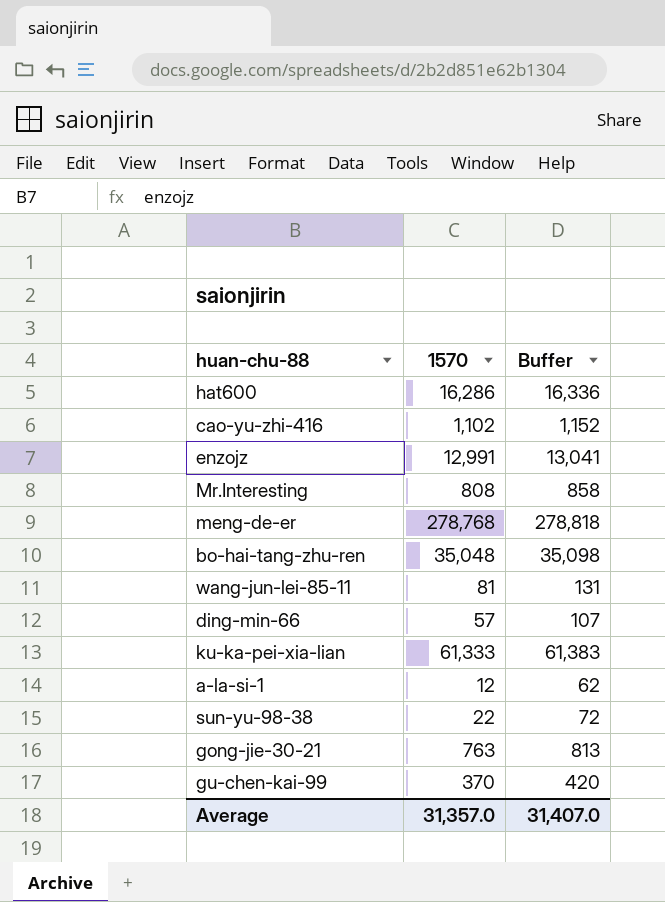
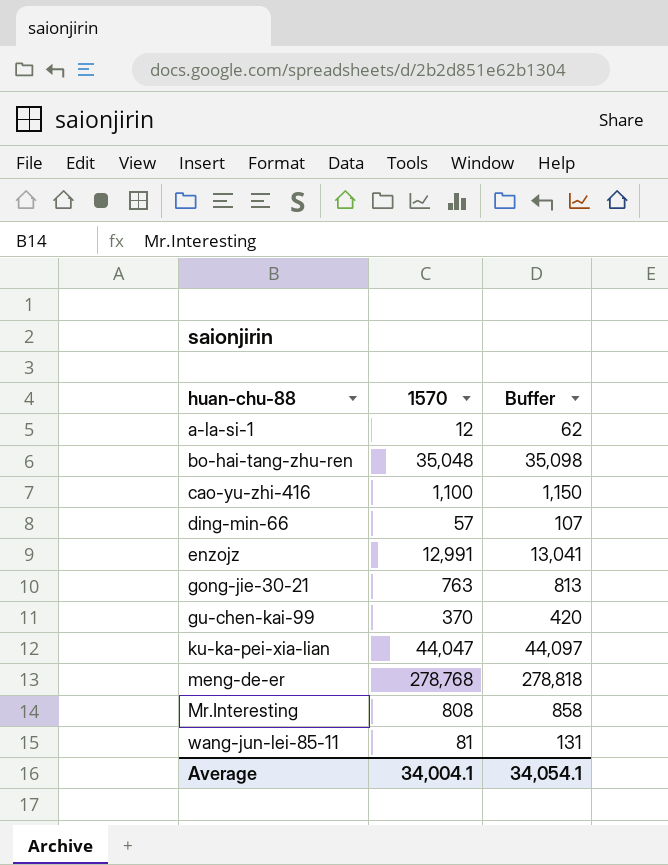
row order: none -> huan-chu-88 ascending
row hat600: 16,286 | 16,336 -> none
row sun-yu-98-38: 22 | 72 -> none
cao-yu-zhi-416 | 1570: 1,102 -> 1,100
cao-yu-zhi-416 | Buffer: 1,152 -> 1,150
ku-ka-pei-xia-lian | 1570: 61,333 -> 44,047
ku-ka-pei-xia-lian | Buffer: 61,383 -> 44,097
Average | 1570: 31,357.0 -> 34,004.1
Average | Buffer: 31,407.0 -> 34,054.1

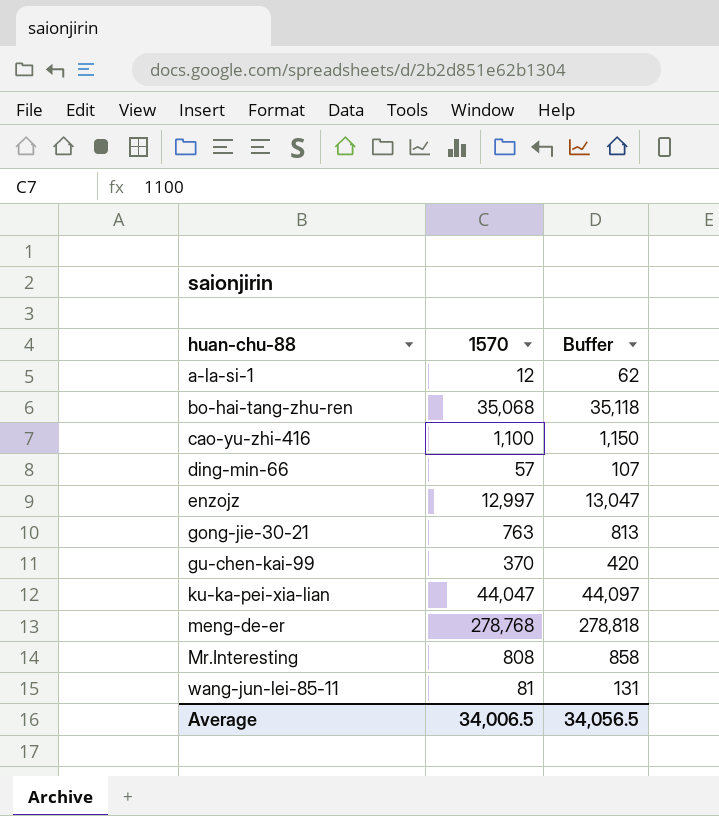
bo-hai-tang-zhu-ren | 1570: 35,048 -> 35,068
bo-hai-tang-zhu-ren | Buffer: 35,098 -> 35,118
enzojz | 1570: 12,991 -> 12,997
enzojz | Buffer: 13,041 -> 13,047
Average | 1570: 34,004.1 -> 34,006.5
Average | Buffer: 34,054.1 -> 34,056.5

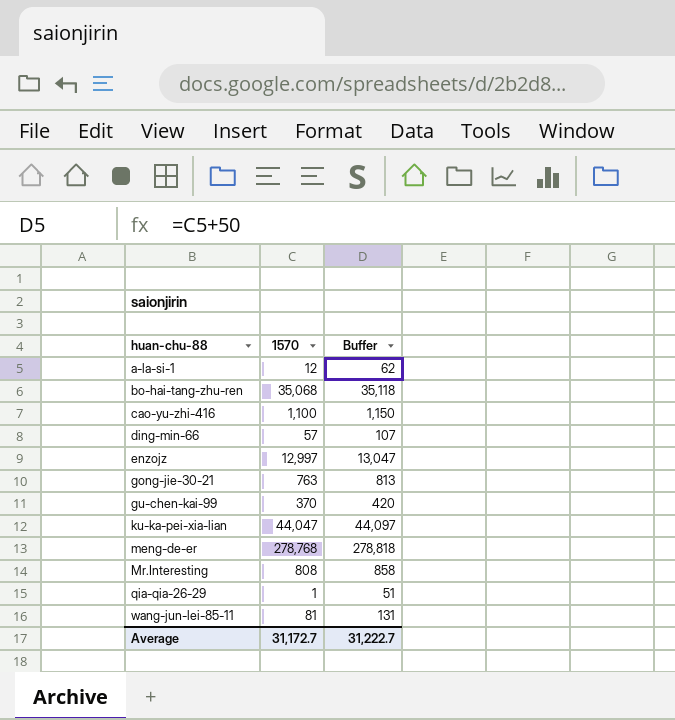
row qia-qia-26-29: none -> 1 | 51
Average | 1570: 34,006.5 -> 31,172.7
Average | Buffer: 34,056.5 -> 31,222.7

